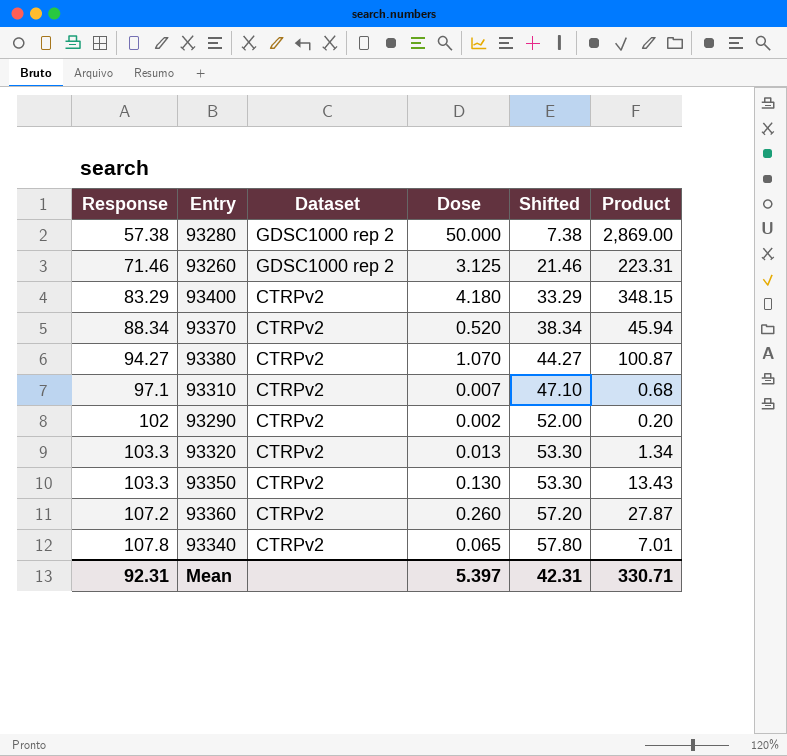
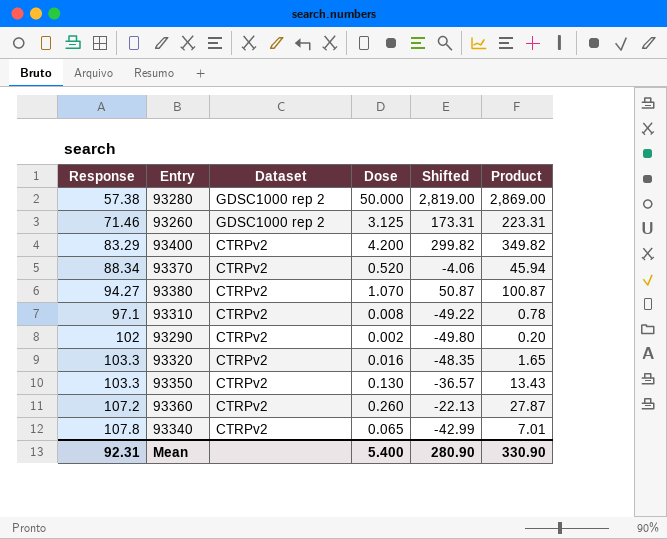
column Shifted | formula: [Response] - 50 -> [Product] - 50
93400 | Dose: 4.180 -> 4.200
93400 | Product: 348.15 -> 349.82
93310 | Dose: 0.007 -> 0.008
93310 | Product: 0.68 -> 0.78
93320 | Dose: 0.013 -> 0.016
93320 | Product: 1.34 -> 1.65
Mean | Dose: 5.397 -> 5.400
Mean | Shifted: 42.31 -> 280.90
Mean | Product: 330.71 -> 330.90

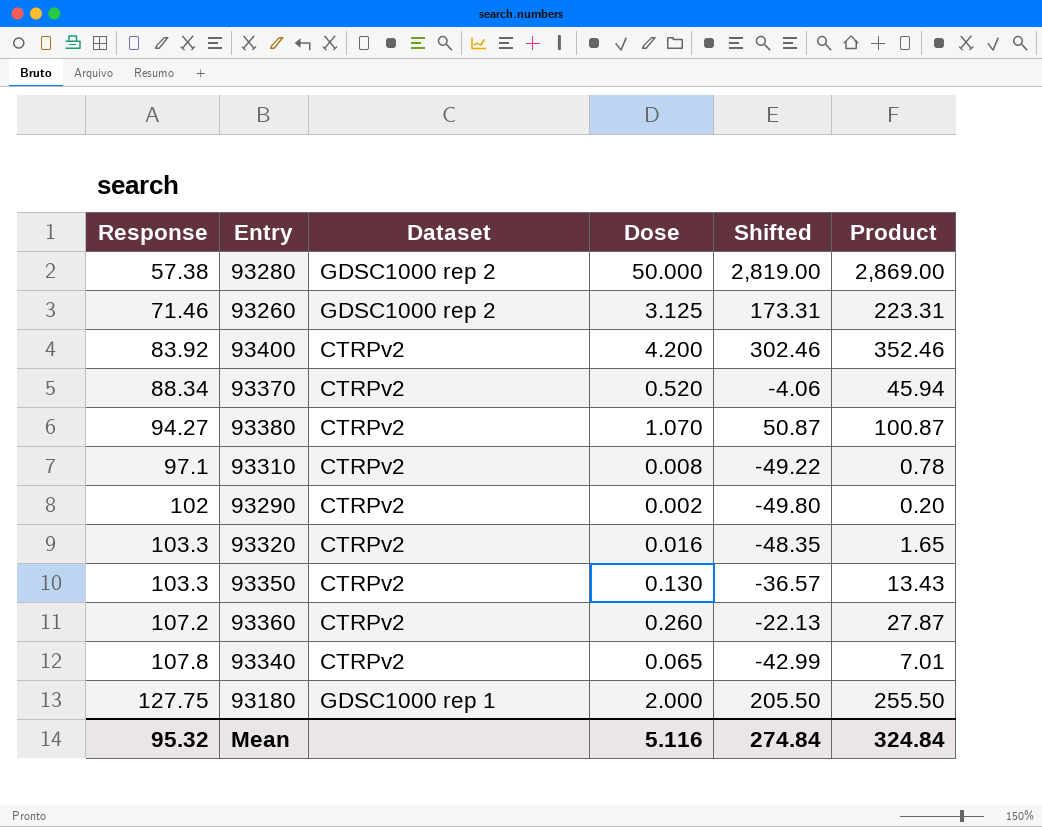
93400 | Response: 83.29 -> 83.92
93400 | Shifted: 299.82 -> 302.46
93400 | Product: 349.82 -> 352.46
row 93180: none -> 127.75 | GDSC1000 rep 1 | 2.000 | 205.50 | 255.50
Mean | Response: 92.31 -> 95.32
Mean | Dose: 5.400 -> 5.116
Mean | Shifted: 280.90 -> 274.84
Mean | Product: 330.90 -> 324.84

